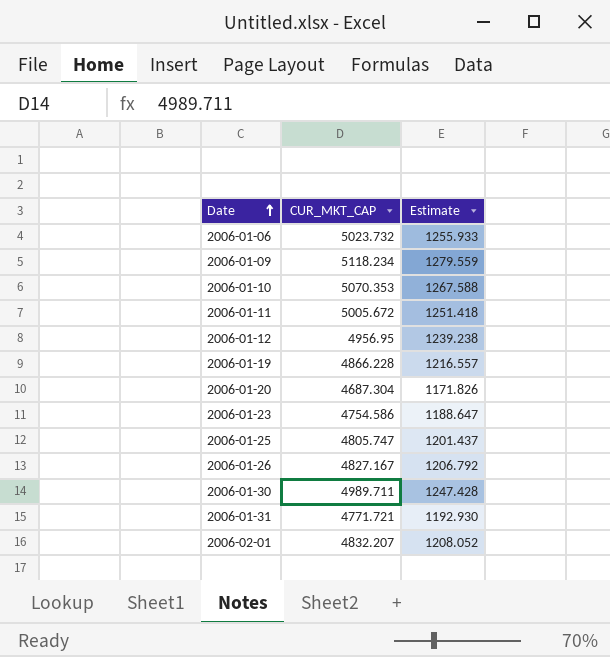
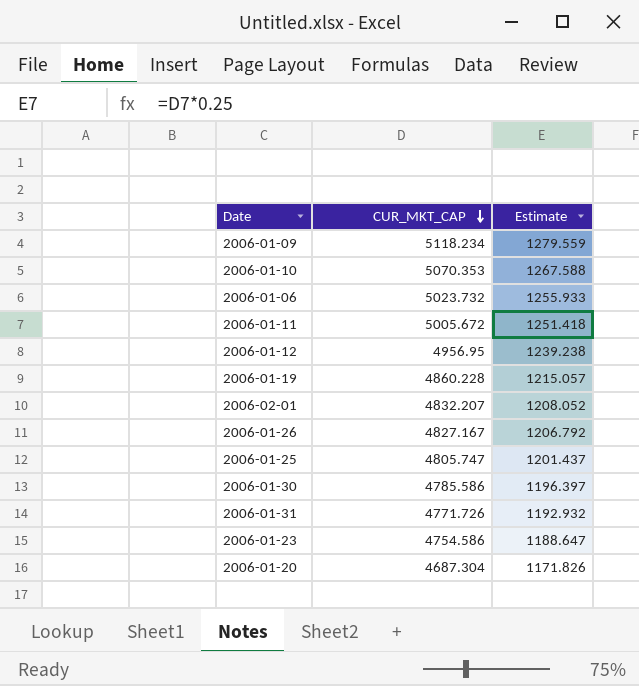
row order: Date ascending -> CUR_MKT_CAP descending
2006-01-19 | CUR_MKT_CAP: 4866.228 -> 4860.228
2006-01-19 | Estimate: 1216.557 -> 1215.057
2006-01-30 | CUR_MKT_CAP: 4989.711 -> 4785.586
2006-01-30 | Estimate: 1247.428 -> 1196.397
2006-01-31 | CUR_MKT_CAP: 4771.721 -> 4771.726
2006-01-31 | Estimate: 1192.930 -> 1192.932

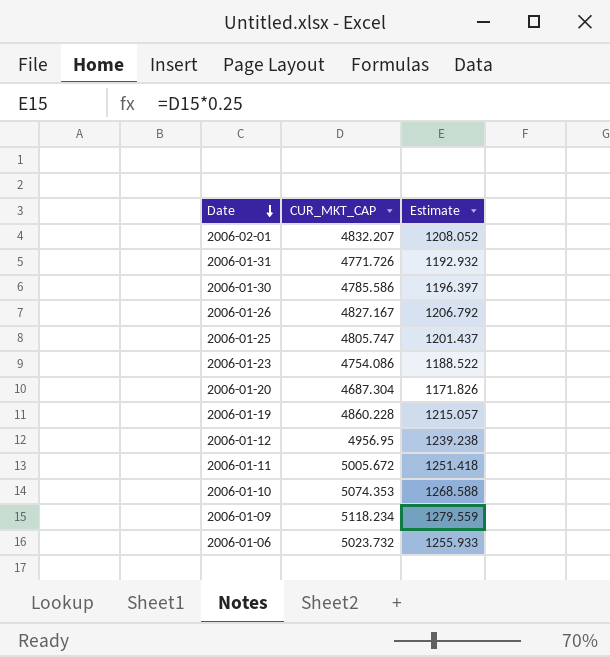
row order: CUR_MKT_CAP descending -> Date descending
2006-01-23 | CUR_MKT_CAP: 4754.586 -> 4754.086
2006-01-23 | Estimate: 1188.647 -> 1188.522
2006-01-10 | CUR_MKT_CAP: 5070.353 -> 5074.353
2006-01-10 | Estimate: 1267.588 -> 1268.588

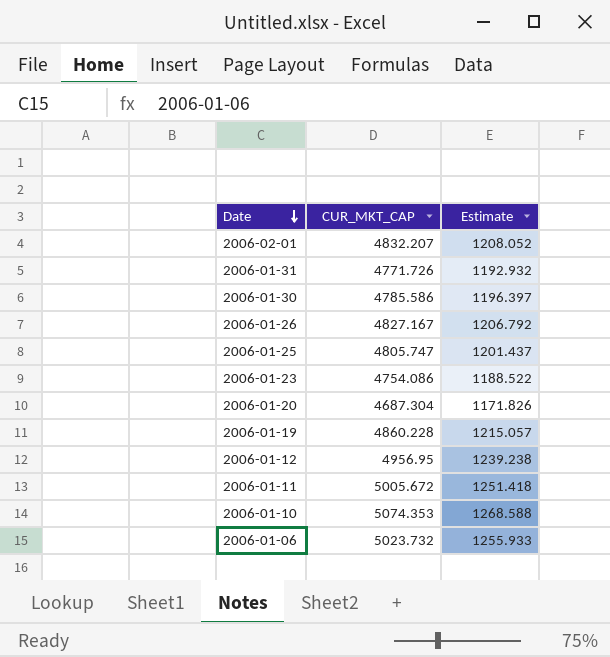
row 2006-01-09: 5118.234 | 1279.559 -> none

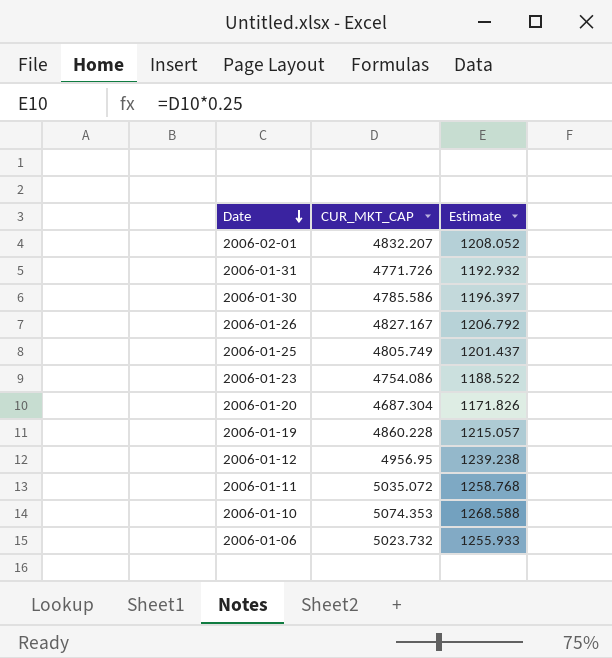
2006-01-25 | CUR_MKT_CAP: 4805.747 -> 4805.749
2006-01-11 | CUR_MKT_CAP: 5005.672 -> 5035.072
2006-01-11 | Estimate: 1251.418 -> 1258.768

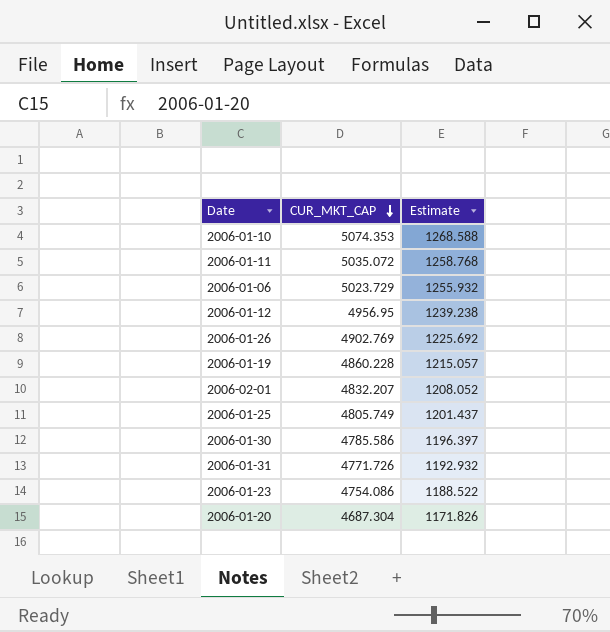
row order: Date descending -> CUR_MKT_CAP descending
2006-01-06 | CUR_MKT_CAP: 5023.732 -> 5023.729
2006-01-06 | Estimate: 1255.933 -> 1255.932
2006-01-26 | CUR_MKT_CAP: 4827.167 -> 4902.769
2006-01-26 | Estimate: 1206.792 -> 1225.692

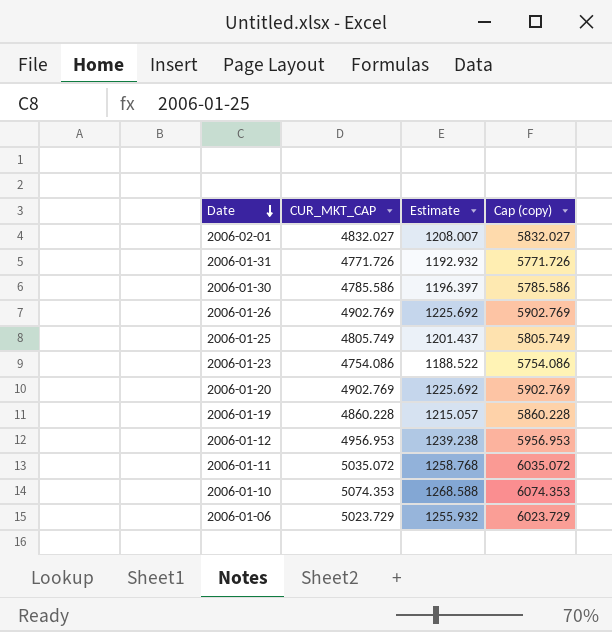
row order: CUR_MKT_CAP descending -> Date descending
column Cap (copy) | formula: none -> [CUR_MKT_CAP] + 1000
2006-02-01 | CUR_MKT_CAP: 4832.207 -> 4832.027
2006-02-01 | Estimate: 1208.052 -> 1208.007
2006-01-20 | CUR_MKT_CAP: 4687.304 -> 4902.769
2006-01-20 | Estimate: 1171.826 -> 1225.692
2006-01-12 | CUR_MKT_CAP: 4956.95 -> 4956.953

